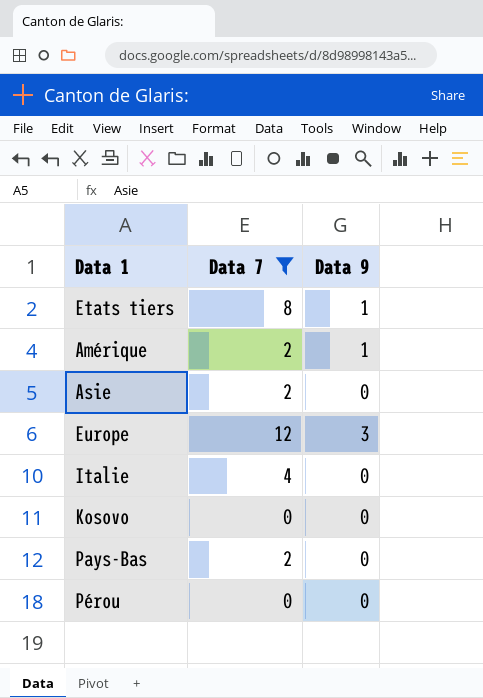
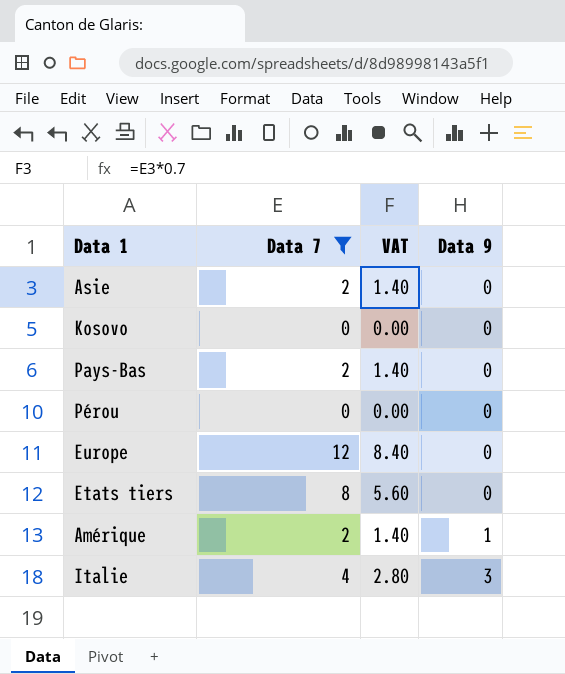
row order: none -> Data 9 ascending
column VAT | formula: none -> [Data 7] * 0.7
Europe | Data 9: 3 -> 0
Etats tiers | Data 9: 1 -> 0
Italie | Data 9: 0 -> 3

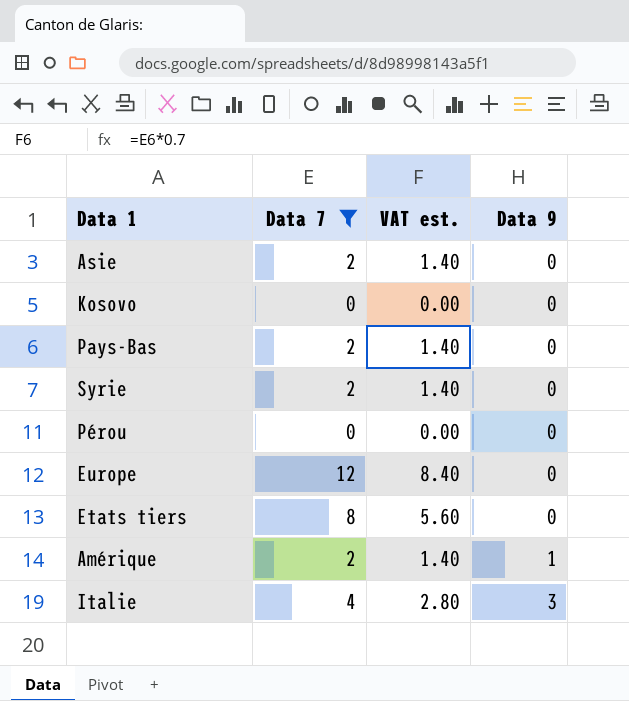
column name: VAT -> VAT est.
row Syrie: none -> 2 | 1.40 | 0

